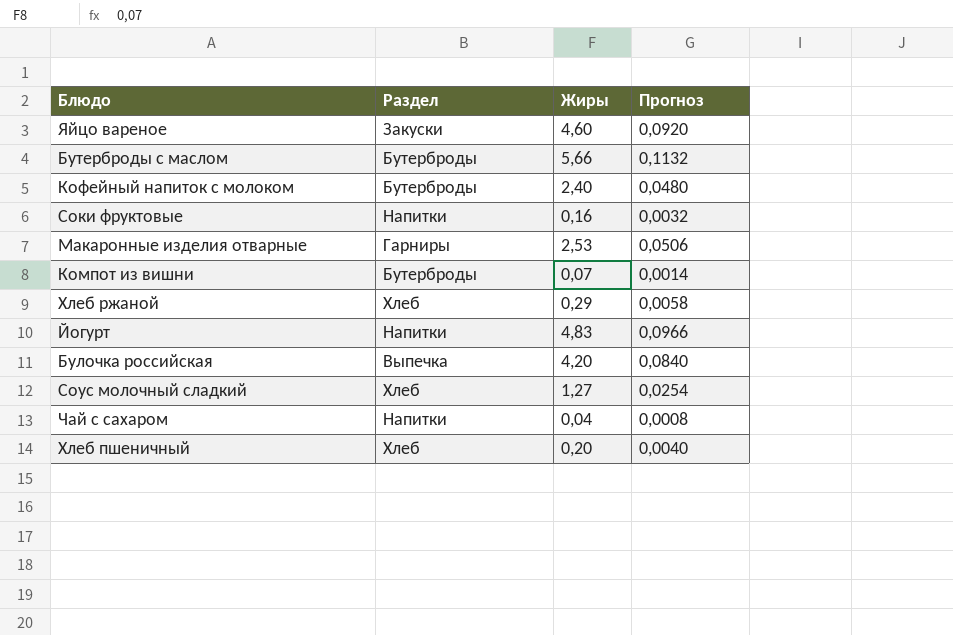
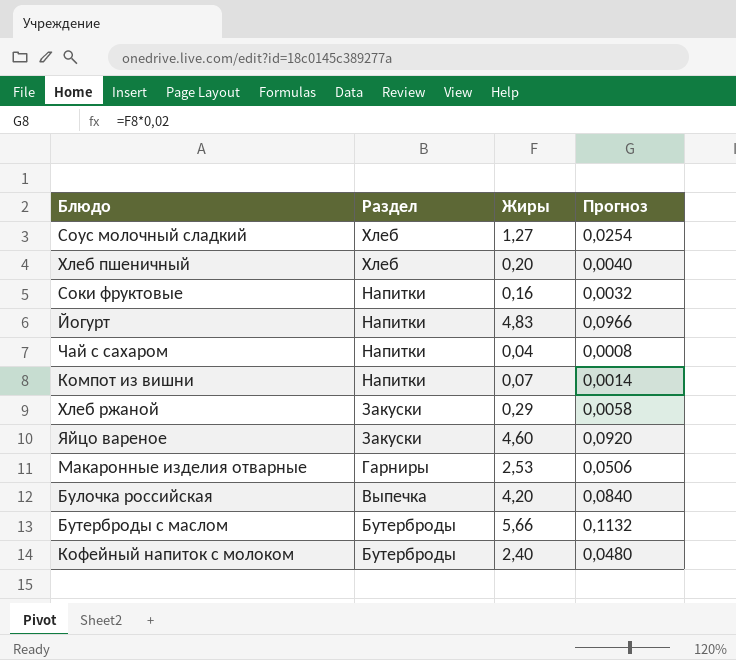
row order: none -> Раздел descending
Компот из вишни | Раздел: Бутерброды -> Напитки
Хлеб ржаной | Раздел: Хлеб -> Закуски

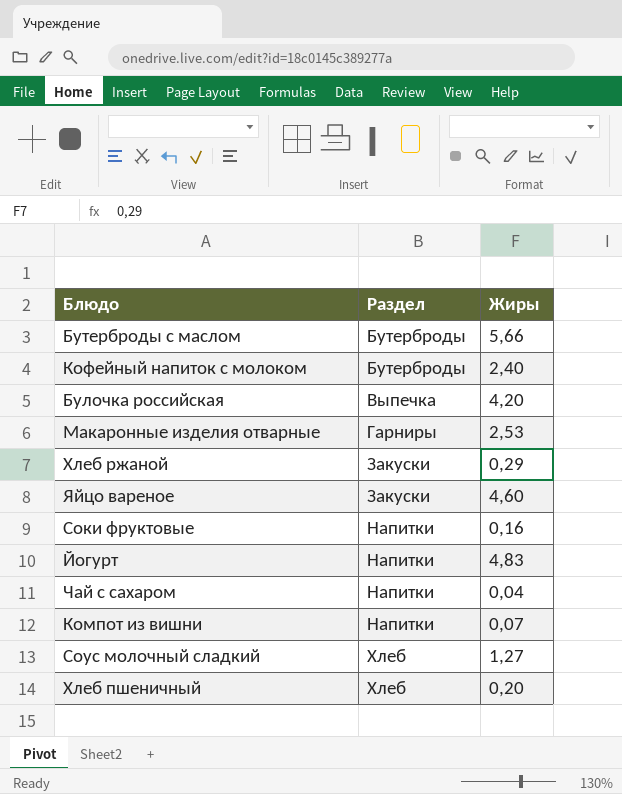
row order: Раздел descending -> Раздел ascending
column Прогноз | formula: [Жиры] * 0,02 -> none

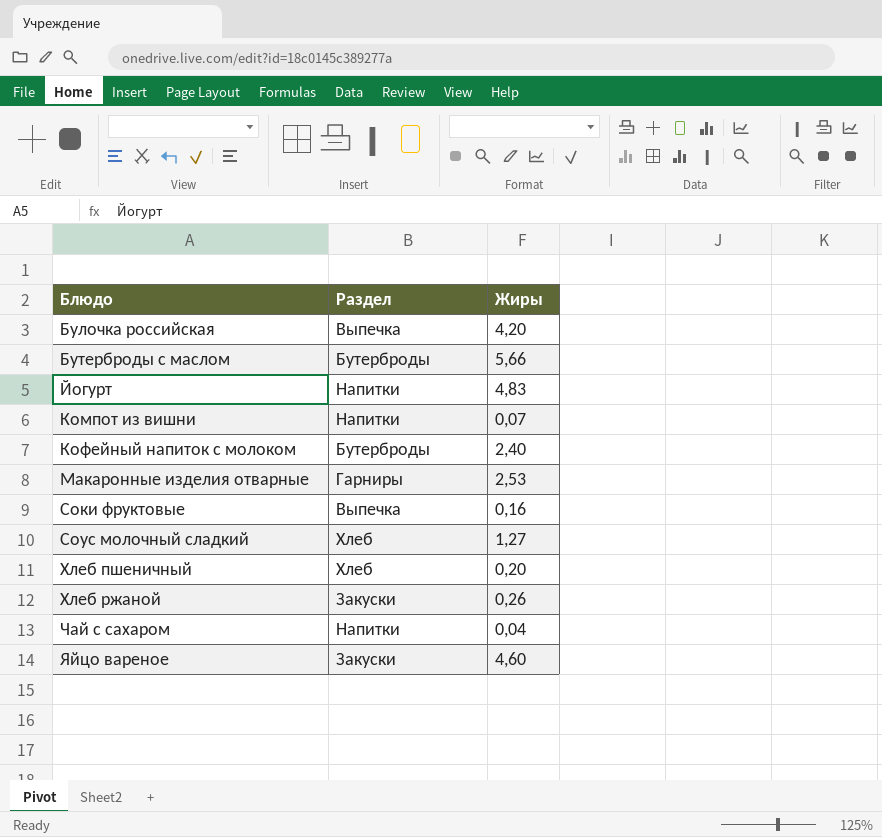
row order: Раздел ascending -> Блюдо ascending
Соки фруктовые | Раздел: Напитки -> Выпечка
Хлеб ржаной | Жиры: 0,29 -> 0,26

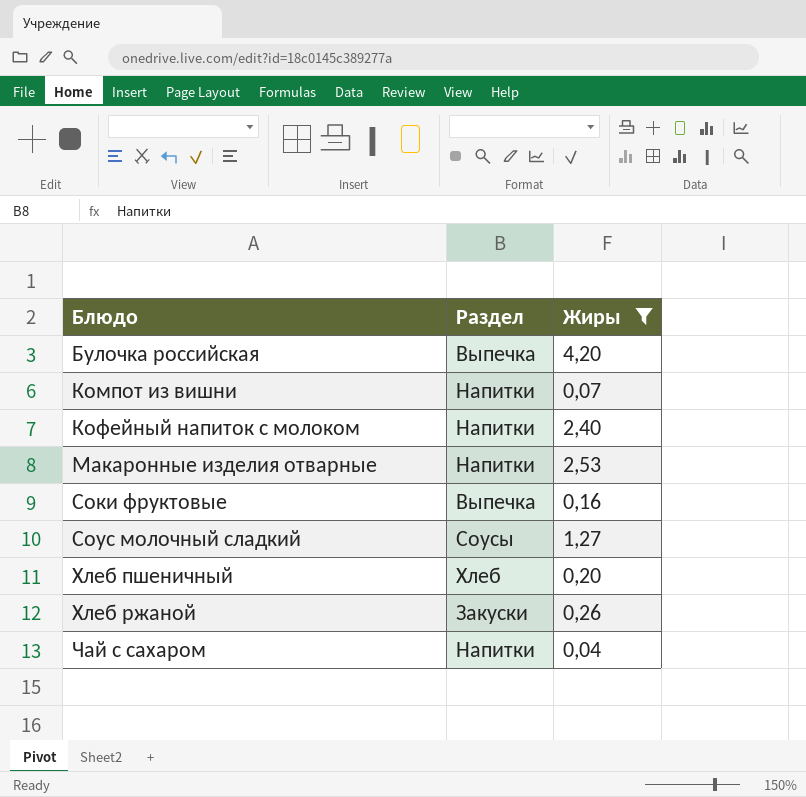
filter: none -> Жиры <= 4,20
Кофейный напиток с молоком | Раздел: Бутерброды -> Напитки
Макаронные изделия отварные | Раздел: Гарниры -> Напитки
Соус молочный сладкий | Раздел: Хлеб -> Соусы

